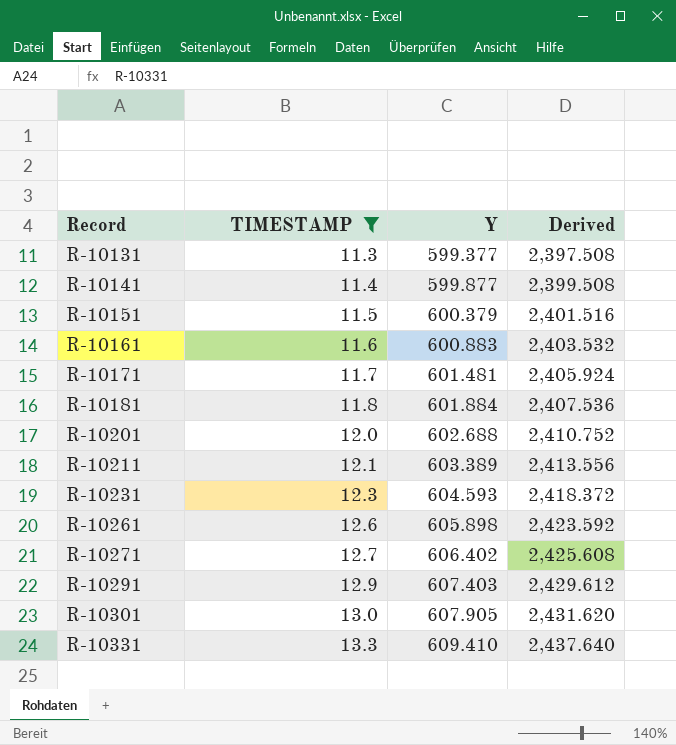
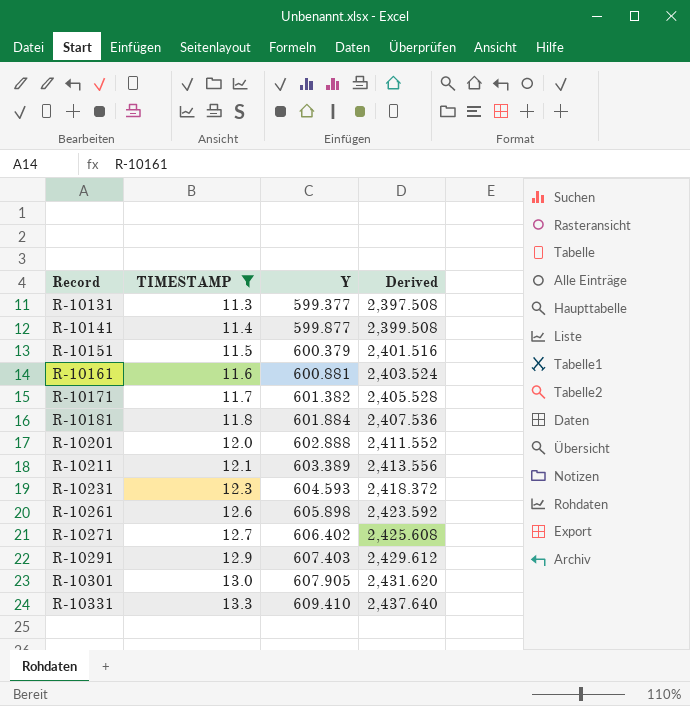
R-10161 | Y: 600.883 -> 600.881
R-10161 | Derived: 2,403.532 -> 2,403.524
R-10171 | Y: 601.481 -> 601.382
R-10171 | Derived: 2,405.924 -> 2,405.528
R-10201 | Y: 602.688 -> 602.888
R-10201 | Derived: 2,410.752 -> 2,411.552

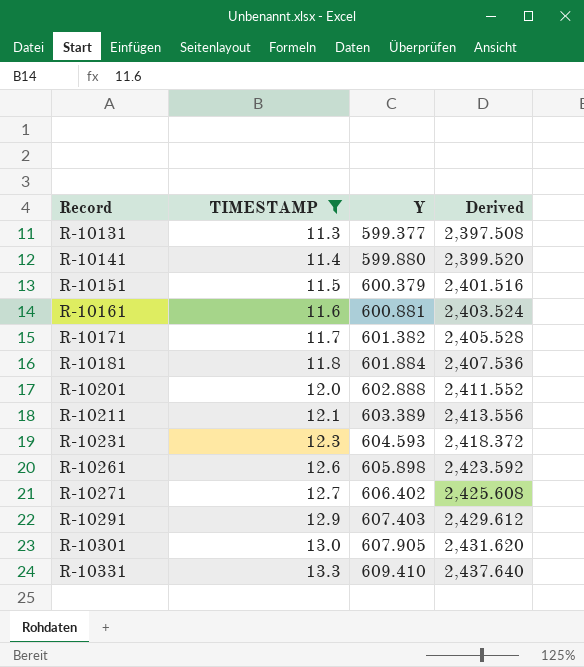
R-10141 | Y: 599.877 -> 599.880
R-10141 | Derived: 2,399.508 -> 2,399.520

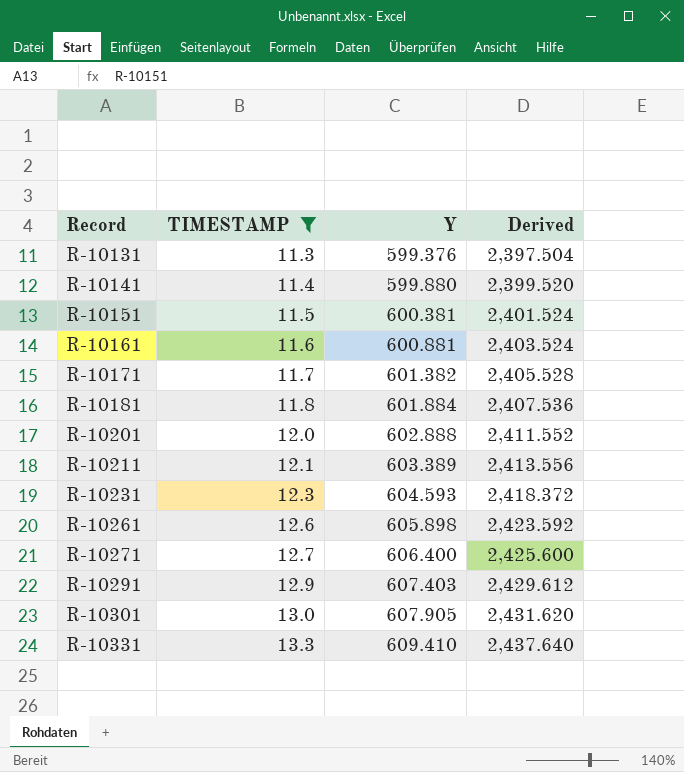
R-10131 | Y: 599.377 -> 599.376
R-10131 | Derived: 2,397.508 -> 2,397.504
R-10151 | Y: 600.379 -> 600.381
R-10151 | Derived: 2,401.516 -> 2,401.524
R-10271 | Y: 606.402 -> 606.400
R-10271 | Derived: 2,425.608 -> 2,425.600

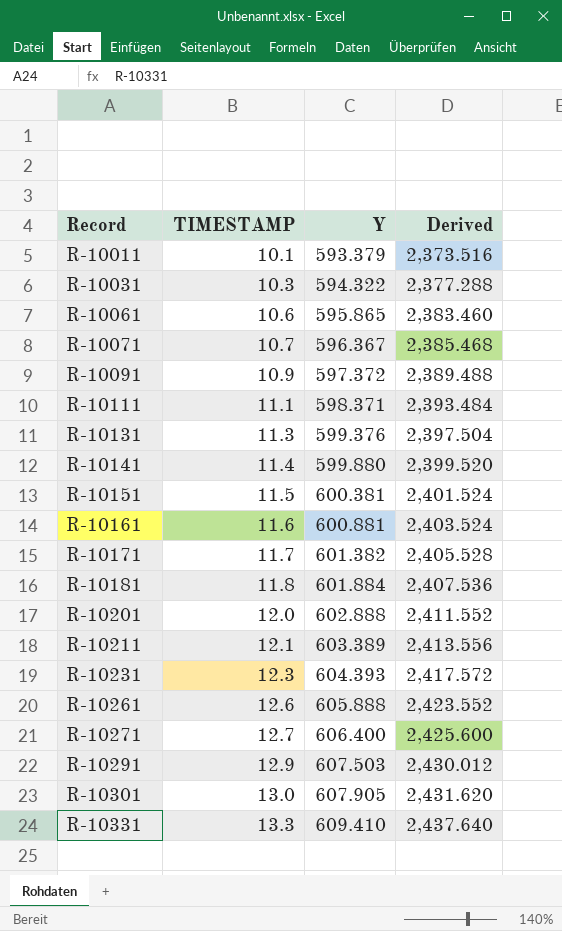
filter: TIMESTAMP >= 11.3 -> none
R-10231 | Y: 604.593 -> 604.393
R-10231 | Derived: 2,418.372 -> 2,417.572
R-10261 | Y: 605.898 -> 605.888
R-10261 | Derived: 2,423.592 -> 2,423.552
R-10291 | Y: 607.403 -> 607.503
R-10291 | Derived: 2,429.612 -> 2,430.012

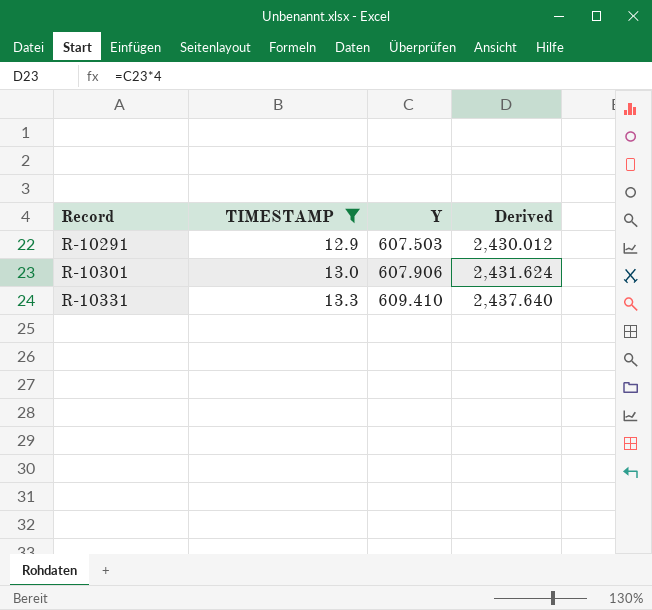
filter: none -> TIMESTAMP >= 12.9
R-10301 | Y: 607.905 -> 607.906
R-10301 | Derived: 2,431.620 -> 2,431.624

